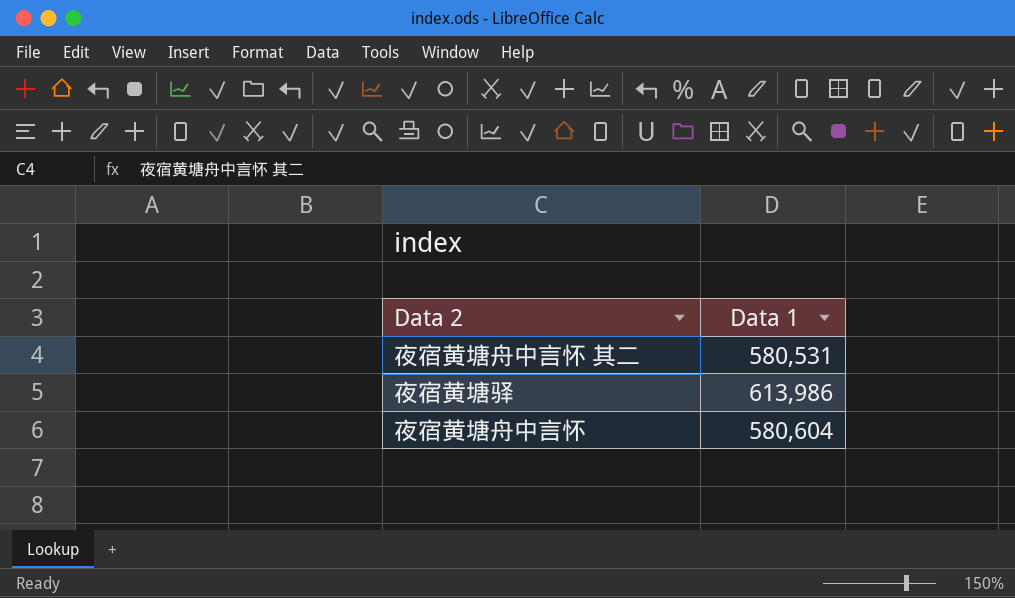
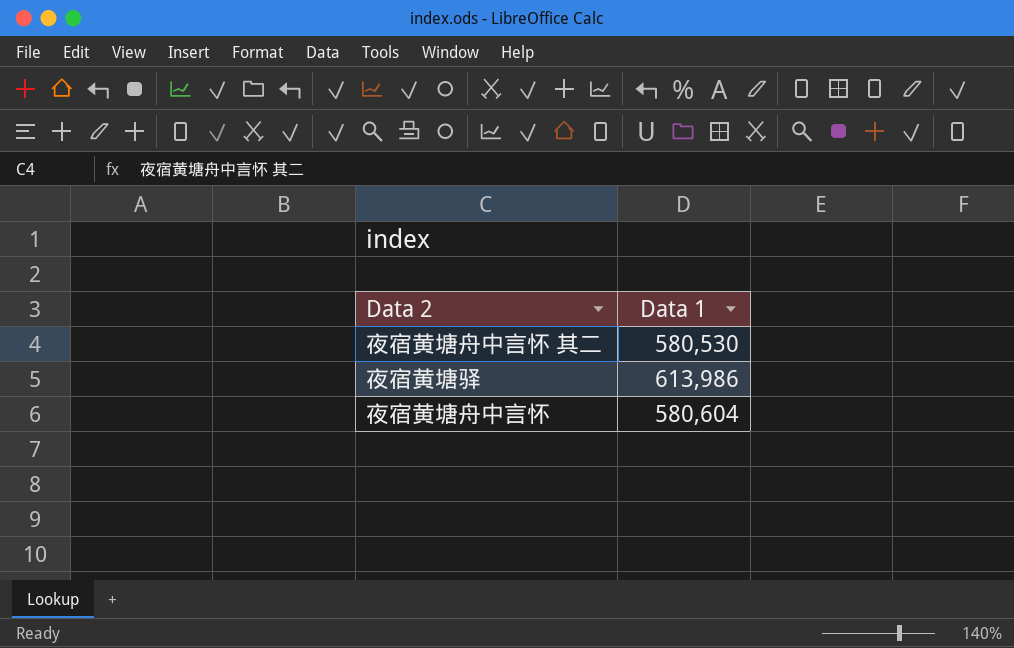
夜宿黄塘舟中言怀 其二 | Data 1: 580,531 -> 580,530

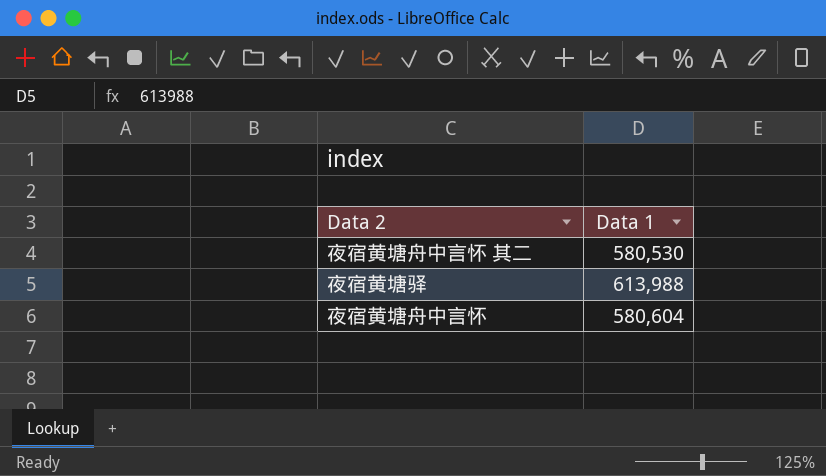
夜宿黄塘驿 | Data 1: 613,986 -> 613,988

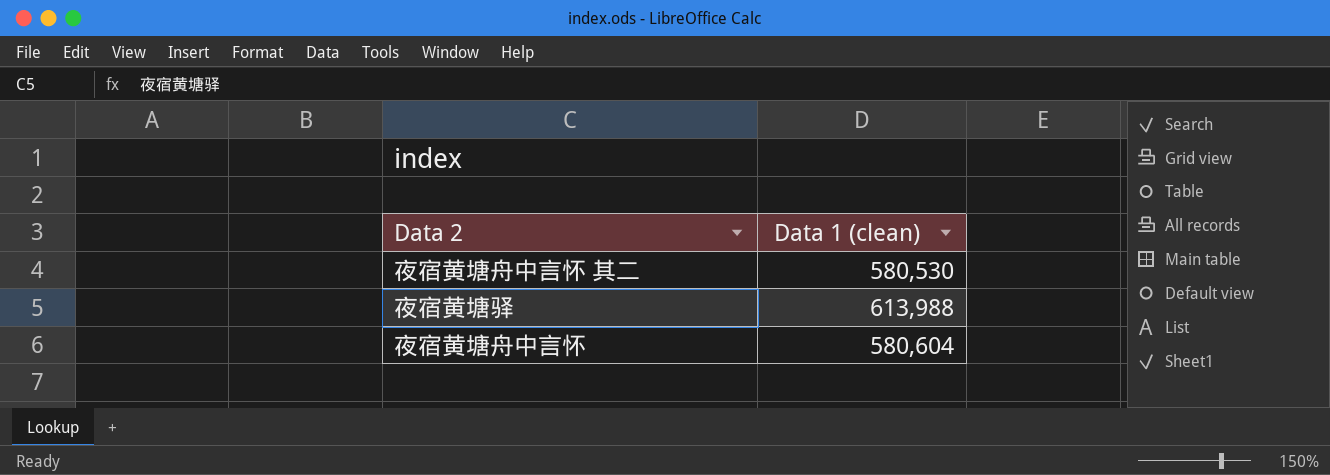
column name: Data 1 -> Data 1 (clean)

